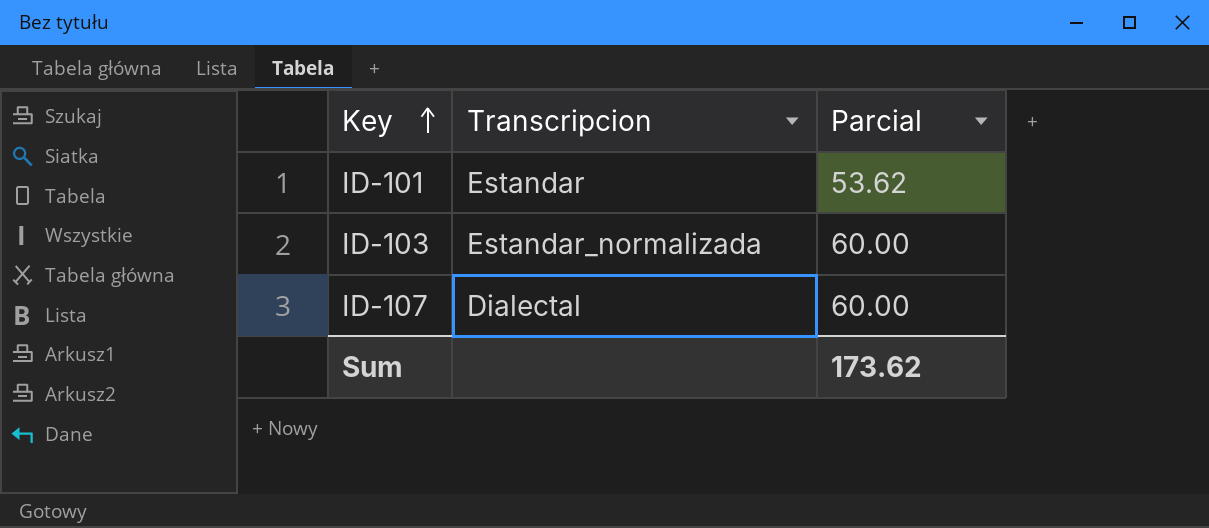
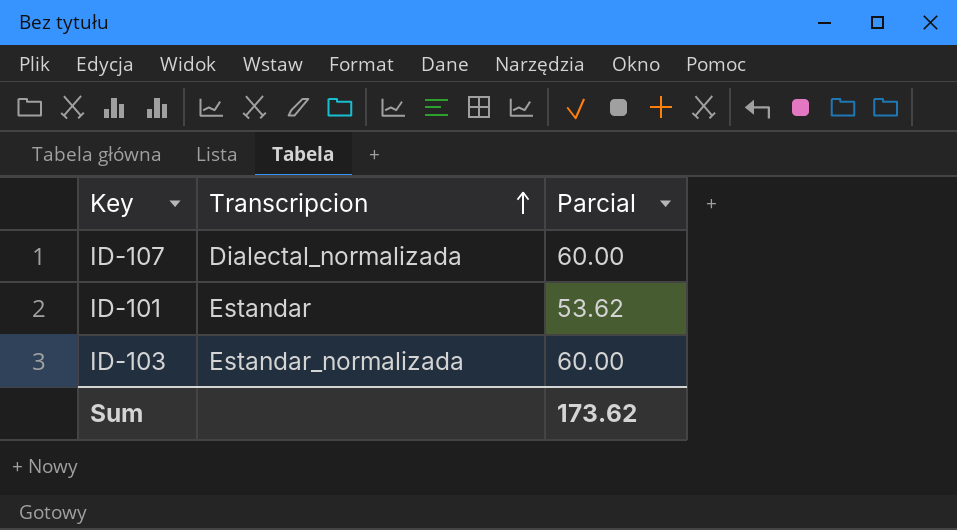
row order: Key ascending -> Transcripcion ascending
ID-107 | Transcripcion: Dialectal -> Dialectal_normalizada

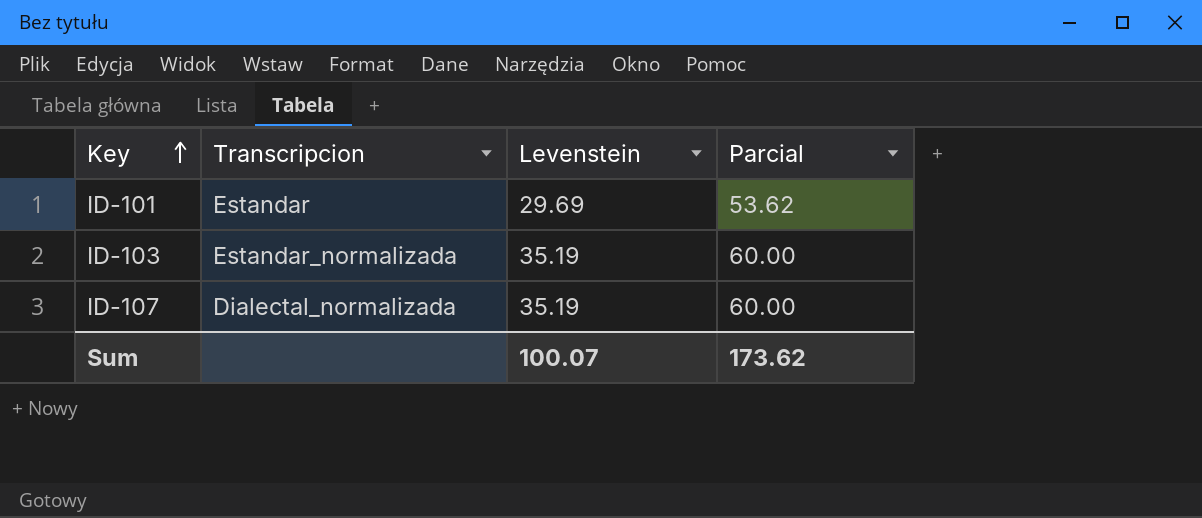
row order: Transcripcion ascending -> Key ascending
column Levenstein | position: none -> 3

